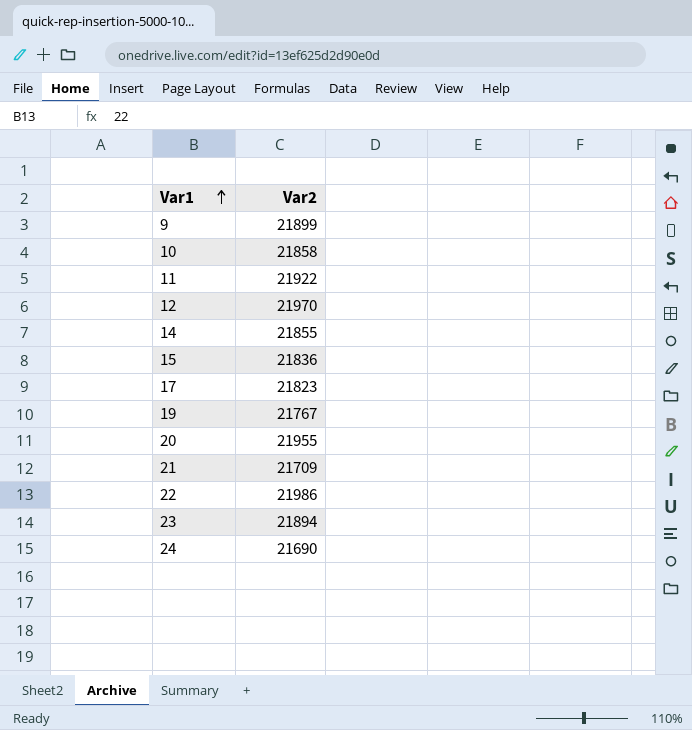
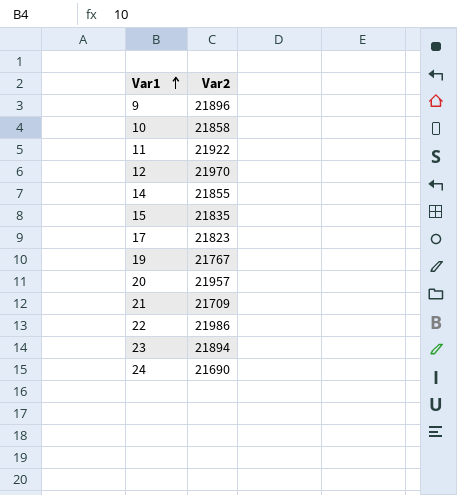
9 | Var2: 21899 -> 21896
15 | Var2: 21836 -> 21835
20 | Var2: 21955 -> 21957

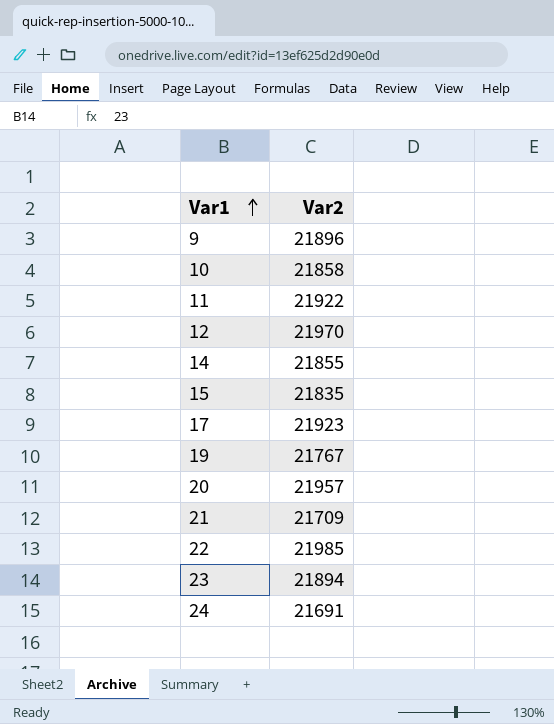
17 | Var2: 21823 -> 21923
22 | Var2: 21986 -> 21985
24 | Var2: 21690 -> 21691

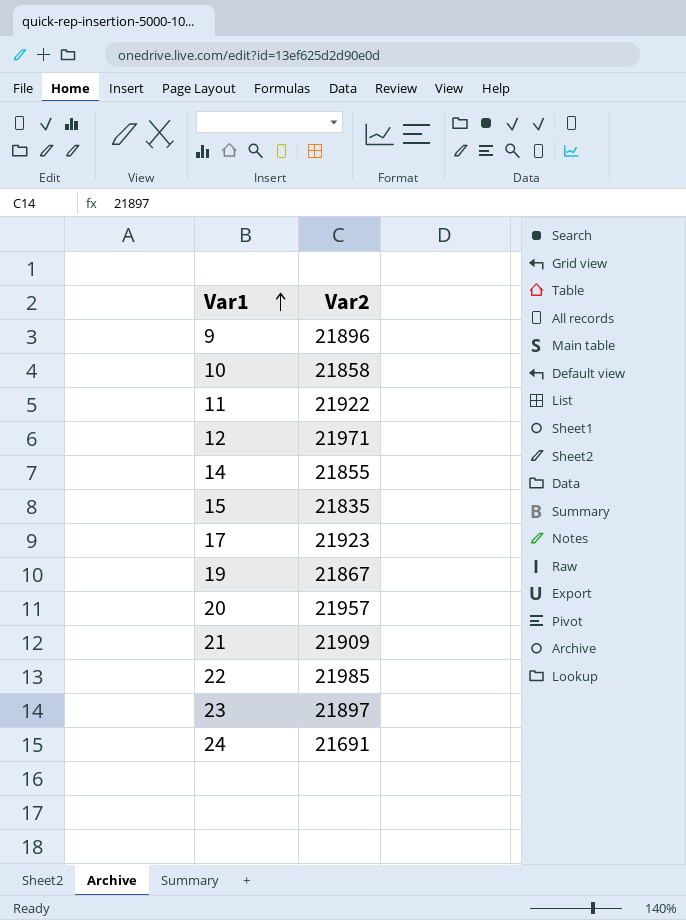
12 | Var2: 21970 -> 21971
19 | Var2: 21767 -> 21867
21 | Var2: 21709 -> 21909
23 | Var2: 21894 -> 21897

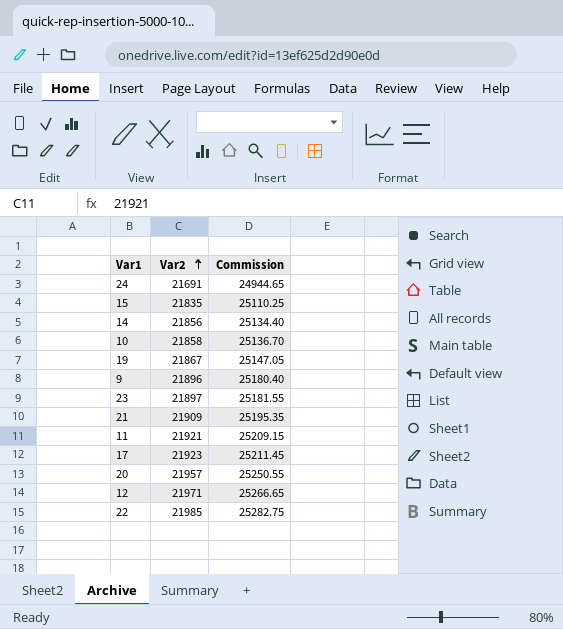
row order: Var1 ascending -> Var2 ascending
column Commission | formula: none -> [Var2] * 1.15
14 | Var2: 21855 -> 21856
11 | Var2: 21922 -> 21921

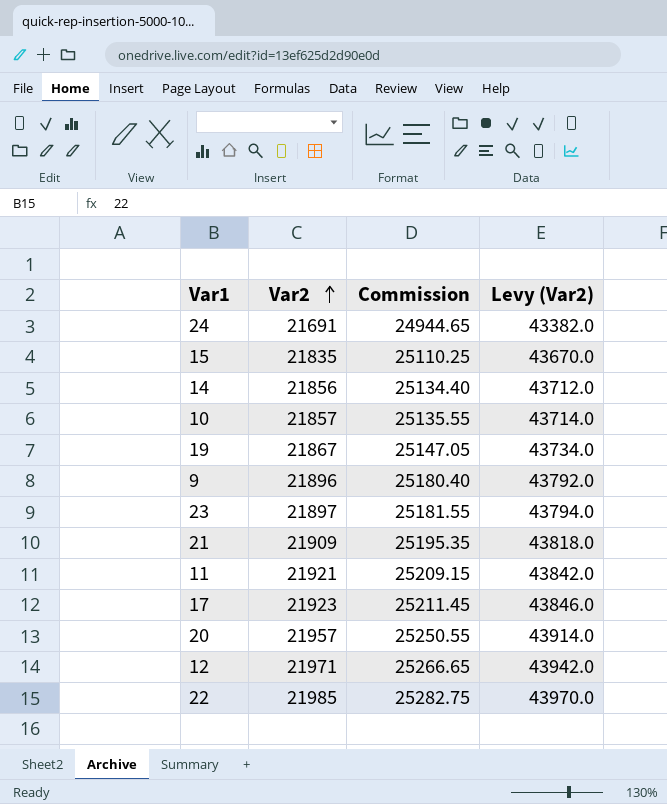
column Levy (Var2) | formula: none -> [Var2] * 2
10 | Var2: 21858 -> 21857
10 | Commission: 25136.70 -> 25135.55

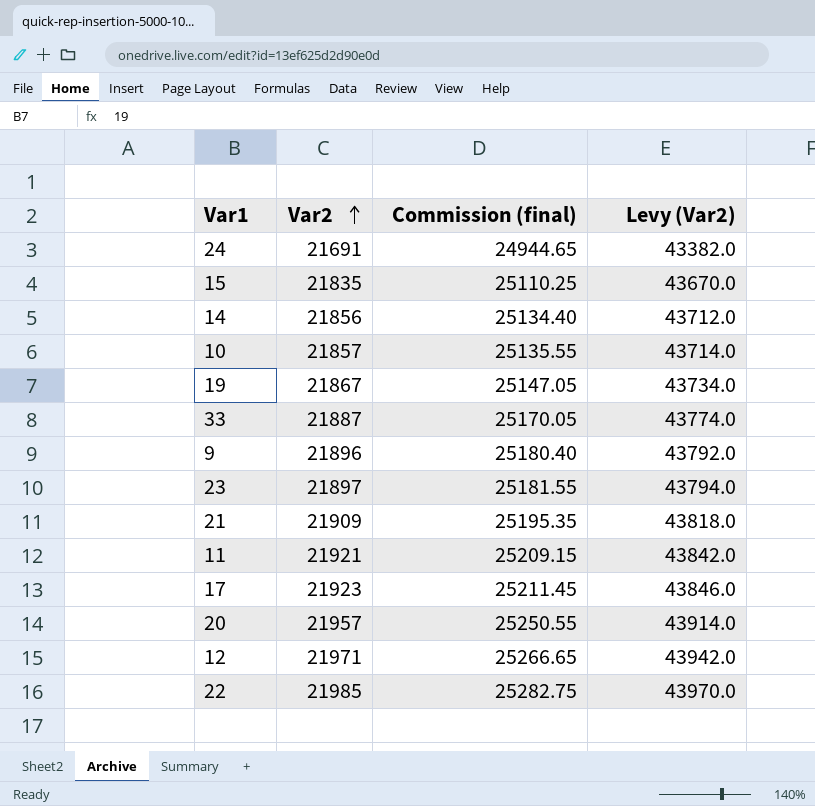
column name: Commission -> Commission (final)
row 33: none -> 21887 | 25170.05 | 43774.0

